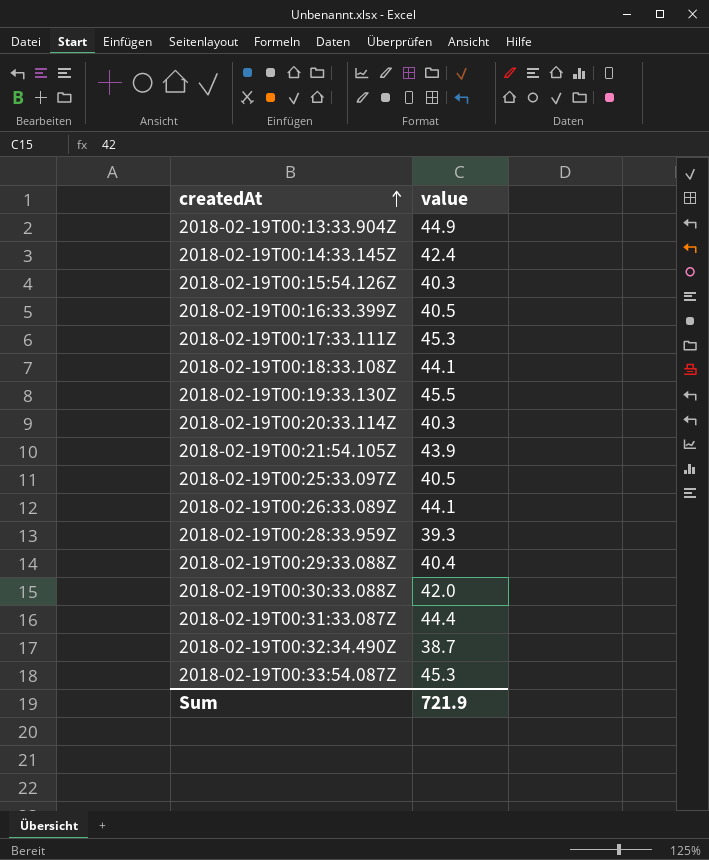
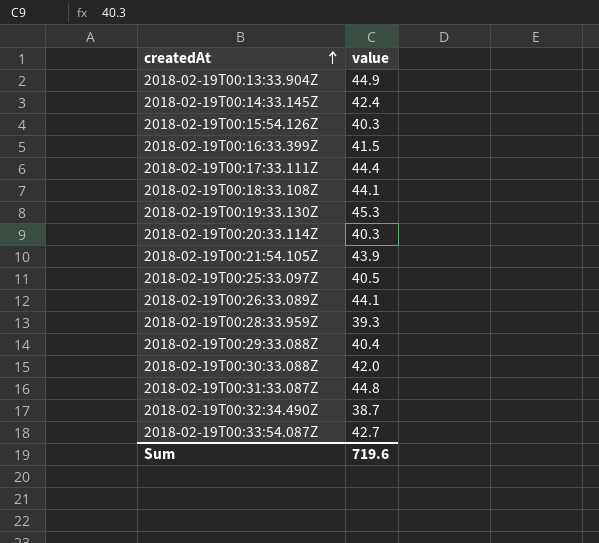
2018-02-19T00:16:33.399Z | value: 40.5 -> 41.5
2018-02-19T00:17:33.111Z | value: 45.3 -> 44.4
2018-02-19T00:19:33.130Z | value: 45.5 -> 45.3
2018-02-19T00:31:33.087Z | value: 44.4 -> 44.8
2018-02-19T00:33:54.087Z | value: 45.3 -> 42.7
Sum | value: 721.9 -> 719.6

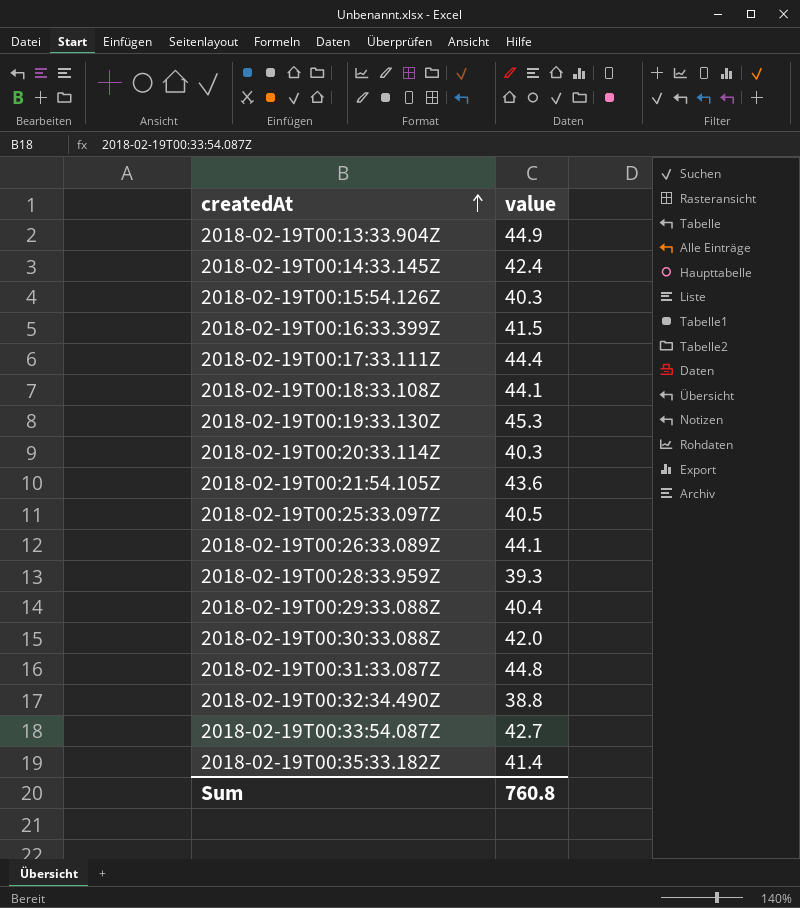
2018-02-19T00:21:54.105Z | value: 43.9 -> 43.6
2018-02-19T00:32:34.490Z | value: 38.7 -> 38.8
row 2018-02-19T00:35:33.182Z: none -> 41.4
Sum | value: 719.6 -> 760.8

